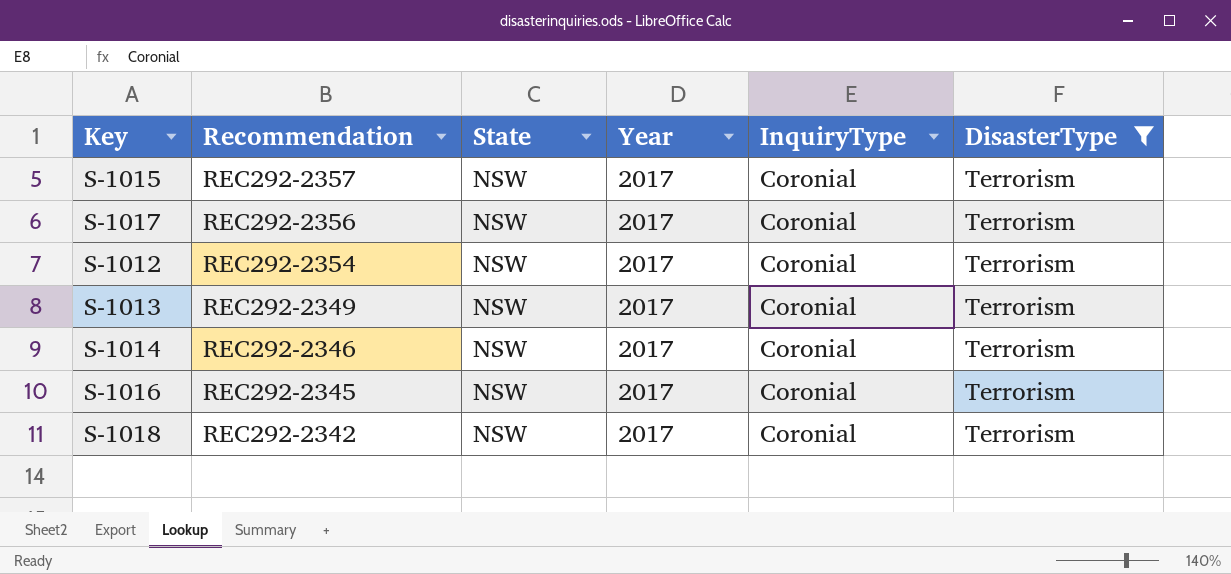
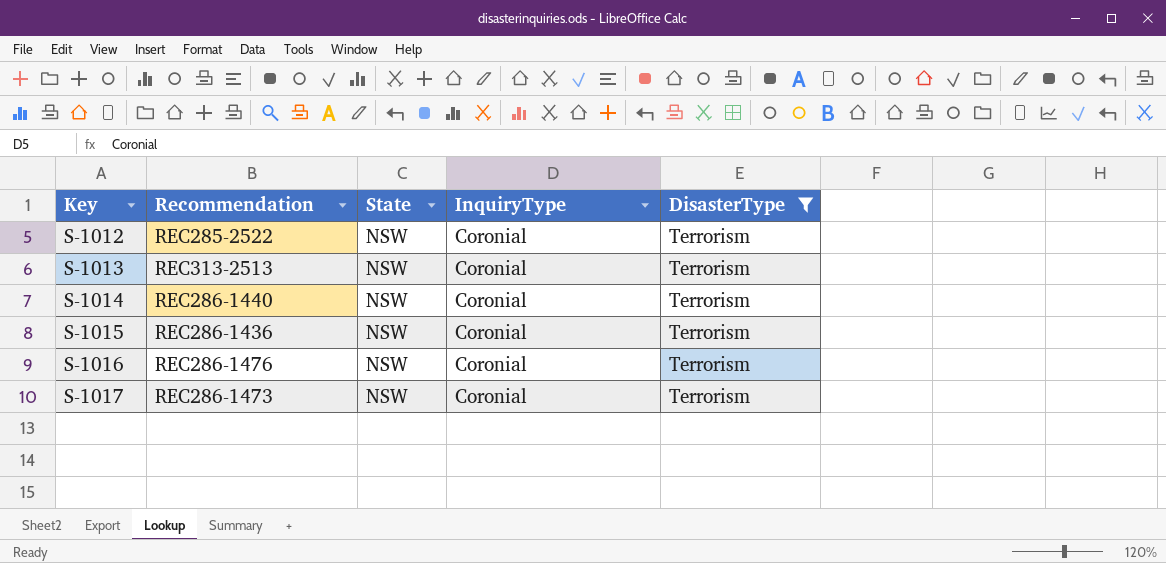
row order: Recommendation descending -> Key ascending
column Year | position: 4 -> none
row S-1018: REC292-2342 | NSW | 2017 | Coronial | Terrorism -> none
S-1012 | Recommendation: REC292-2354 -> REC285-2522
S-1013 | Recommendation: REC292-2349 -> REC313-2513
S-1014 | Recommendation: REC292-2346 -> REC286-1440
S-1015 | Recommendation: REC292-2357 -> REC286-1436
S-1016 | Recommendation: REC292-2345 -> REC286-1476
S-1017 | Recommendation: REC292-2356 -> REC286-1473

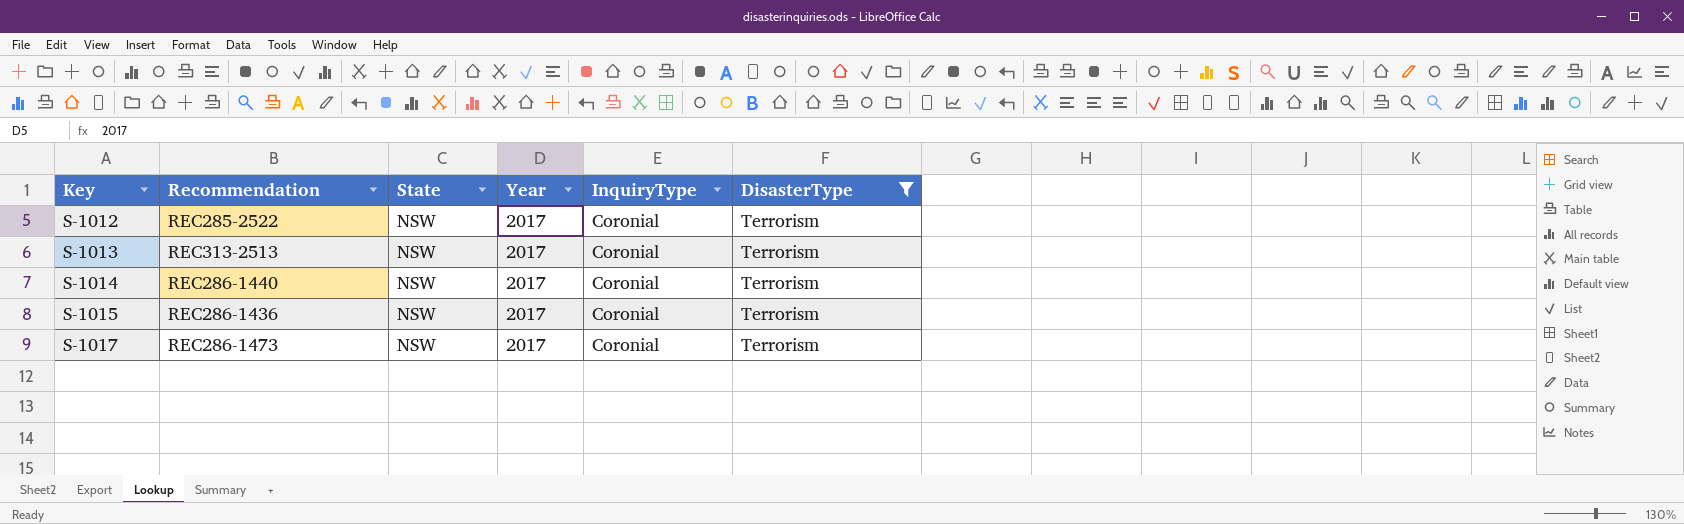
column Year | position: none -> 4
row S-1016: REC286-1476 | NSW | Coronial | Terrorism -> none

